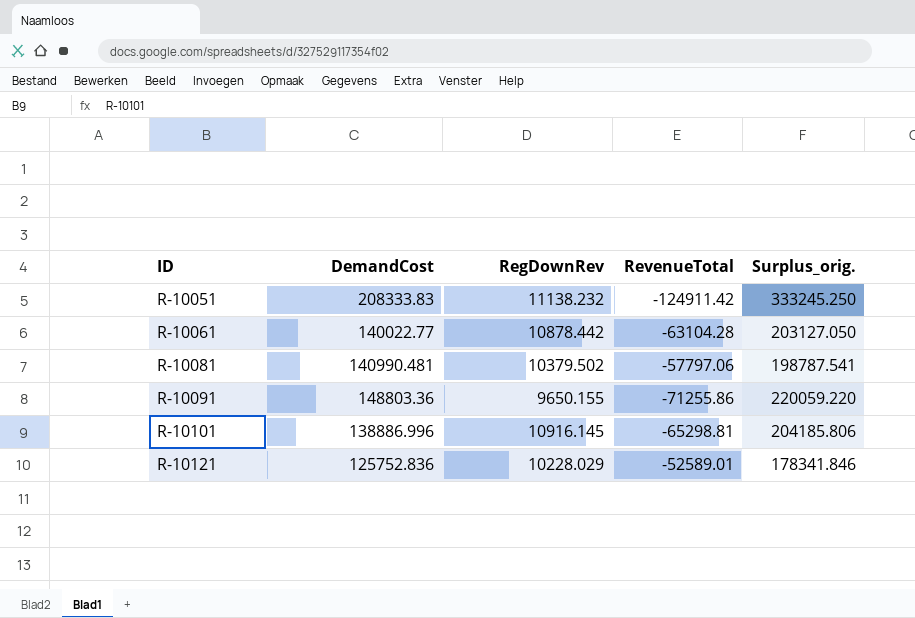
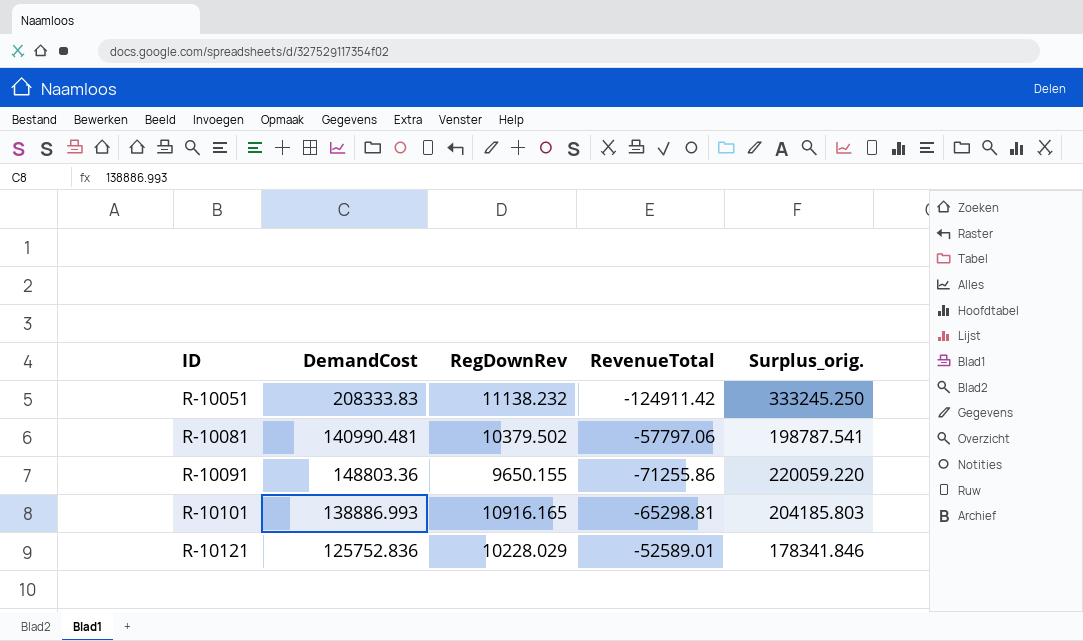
row R-10061: 140022.77 | 10878.442 | -63104.28 | 203127.050 -> none
R-10101 | DemandCost: 138886.996 -> 138886.993
R-10101 | RegDownRev: 10916.145 -> 10916.165
R-10101 | Surplus_orig.: 204185.806 -> 204185.803

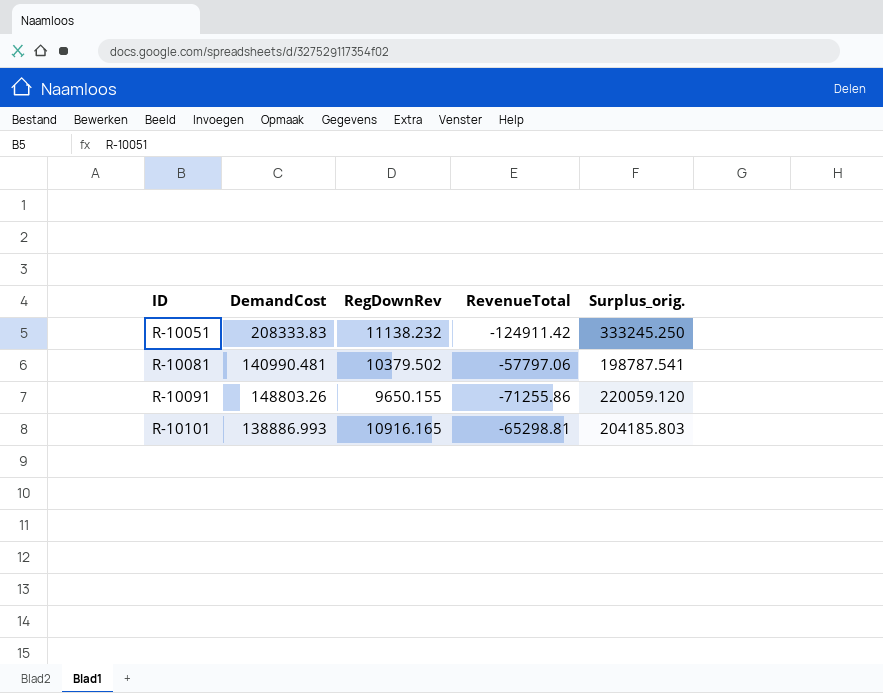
row R-10121: 125752.836 | 10228.029 | -52589.01 | 178341.846 -> none
R-10091 | DemandCost: 148803.36 -> 148803.26
R-10091 | Surplus_orig.: 220059.220 -> 220059.120

